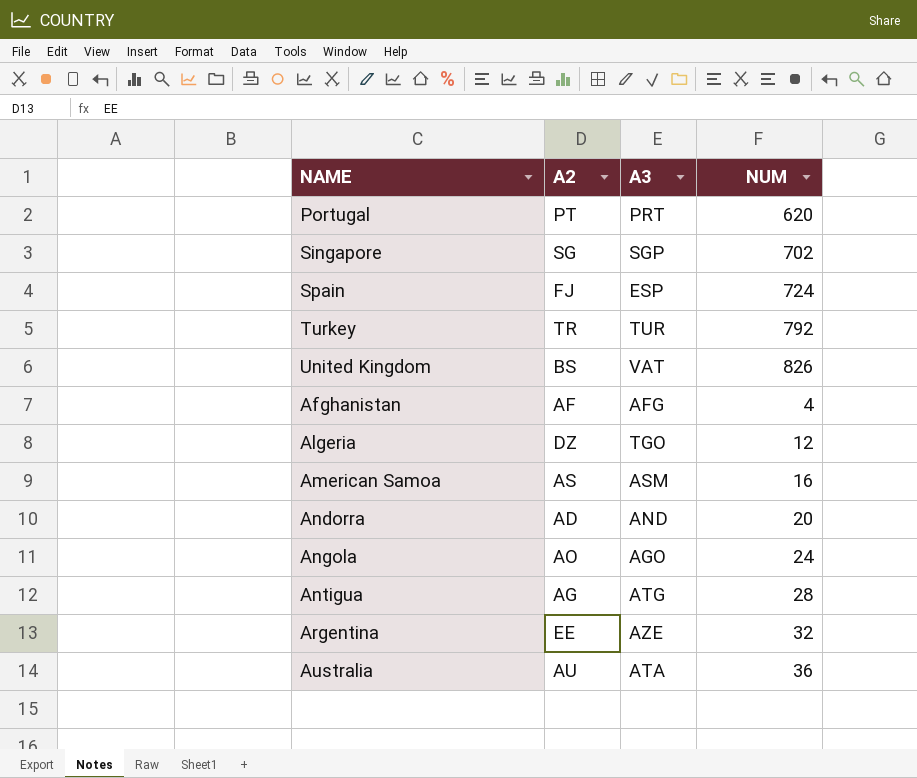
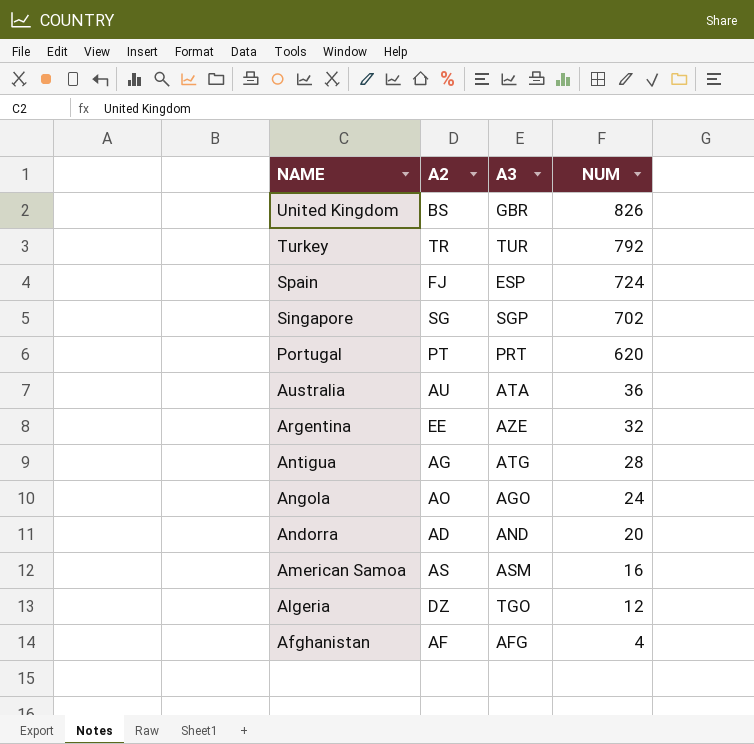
row order: none -> NAME descending
United Kingdom | A3: VAT -> GBR

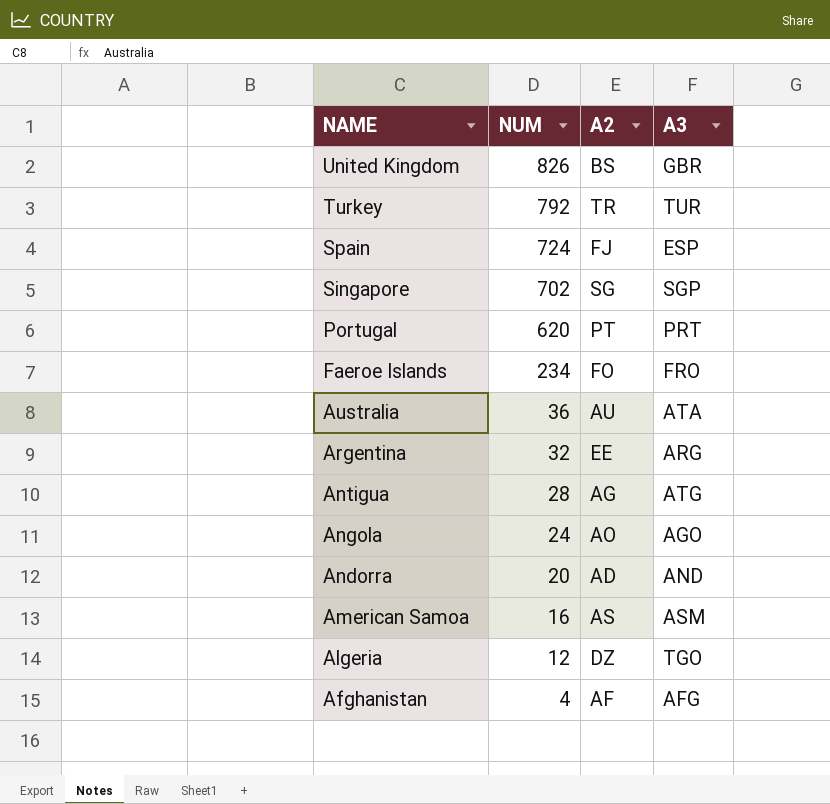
column NUM | position: 4 -> 2
row Faeroe Islands: none -> 234 | FO | FRO
Argentina | A3: AZE -> ARG

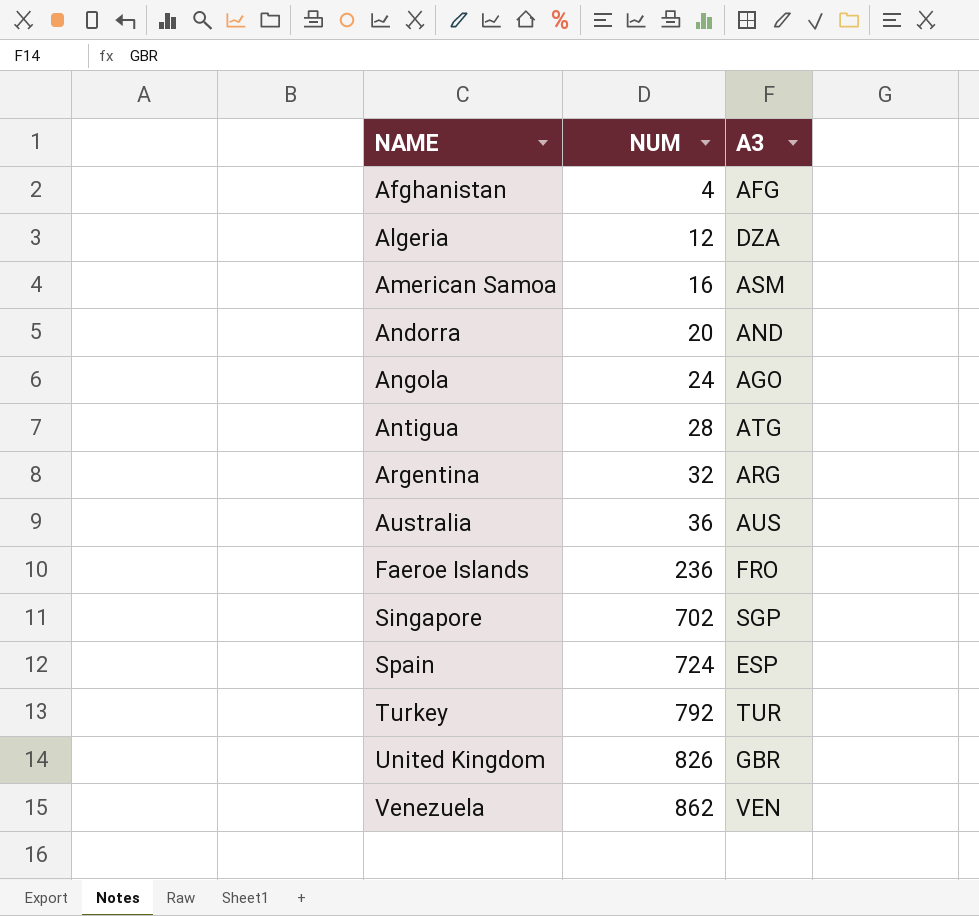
row order: NAME descending -> NAME ascending
column A2 | position: 3 -> none
row Portugal: 620 | PT | PRT -> none
Algeria | A3: TGO -> DZA
Australia | A3: ATA -> AUS
Faeroe Islands | NUM: 234 -> 236
row Venezuela: none -> 862 | VEN

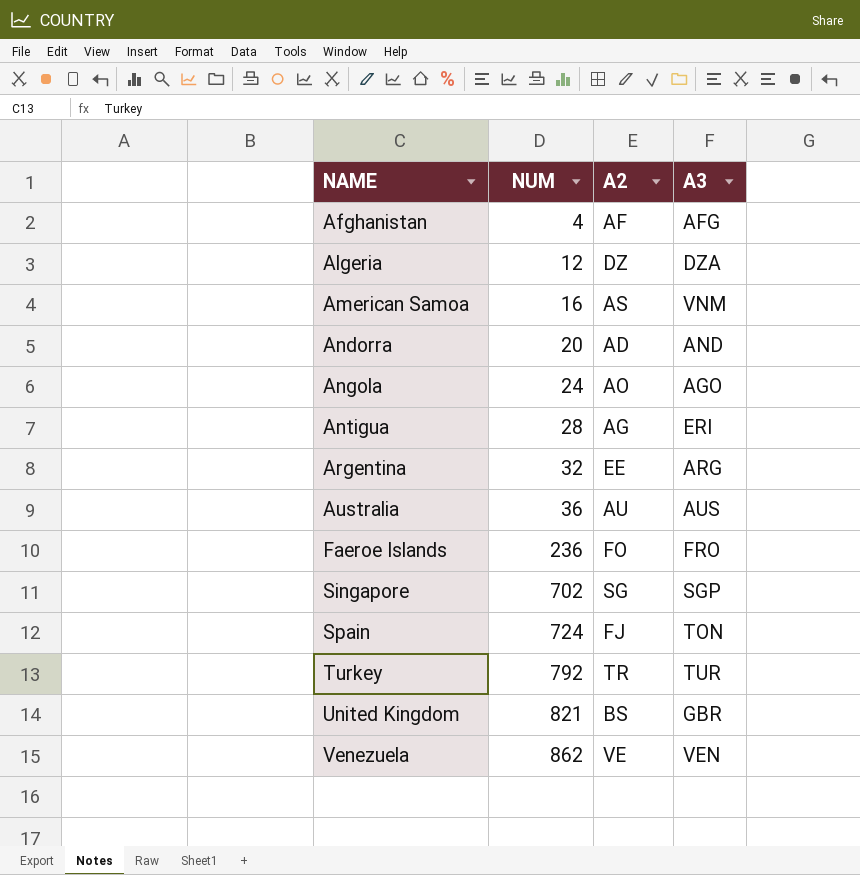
column A2 | position: none -> 3
American Samoa | A3: ASM -> VNM
Antigua | A3: ATG -> ERI
Spain | A3: ESP -> TON
United Kingdom | NUM: 826 -> 821

